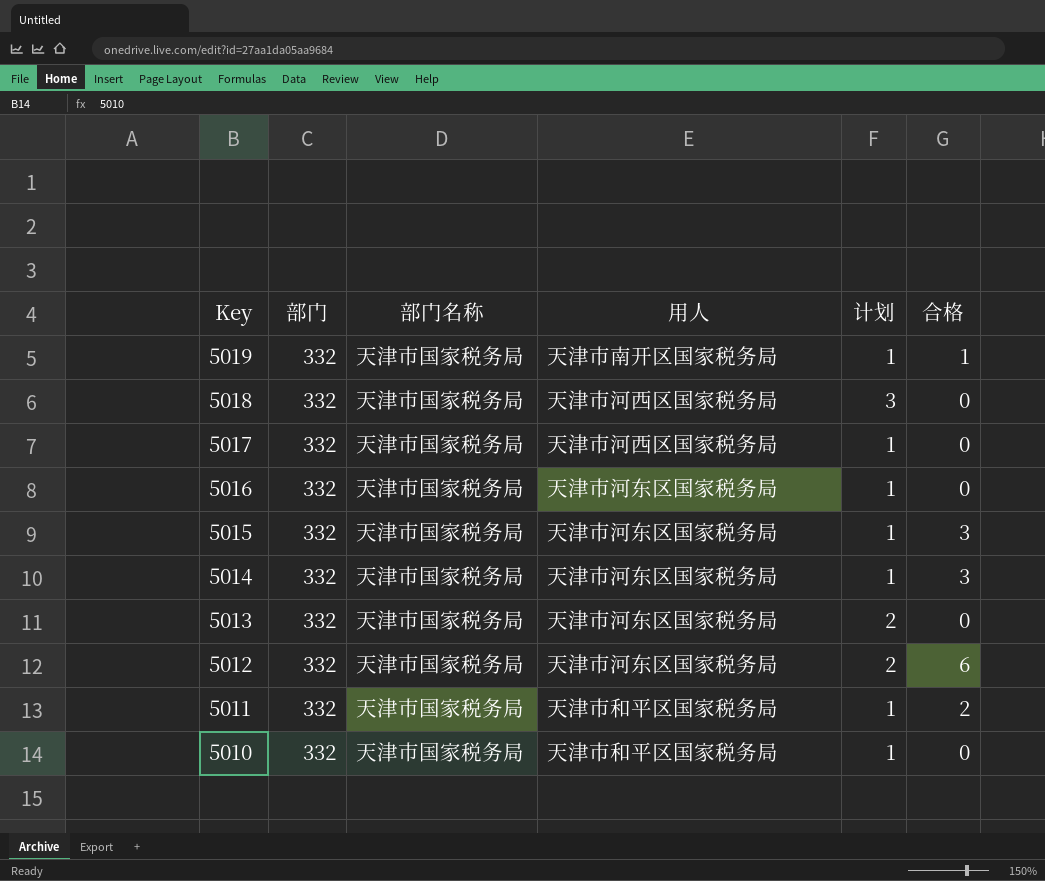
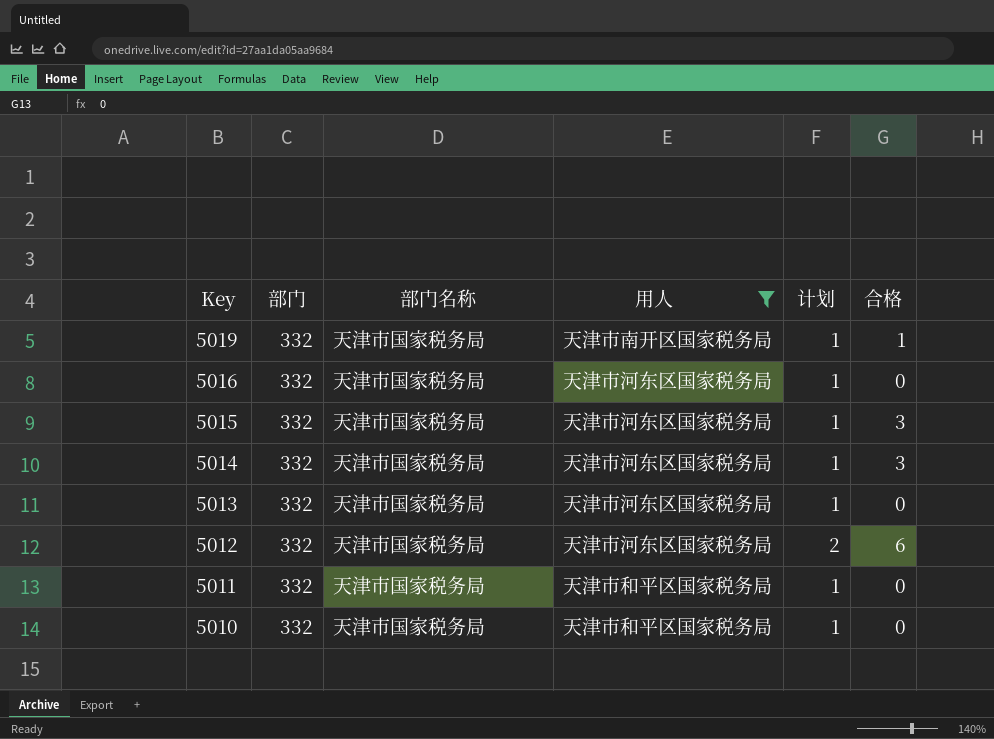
filter: none -> 用人 != 天津市河西区国家税务局
5013 | 计划: 2 -> 1
5011 | 合格: 2 -> 0

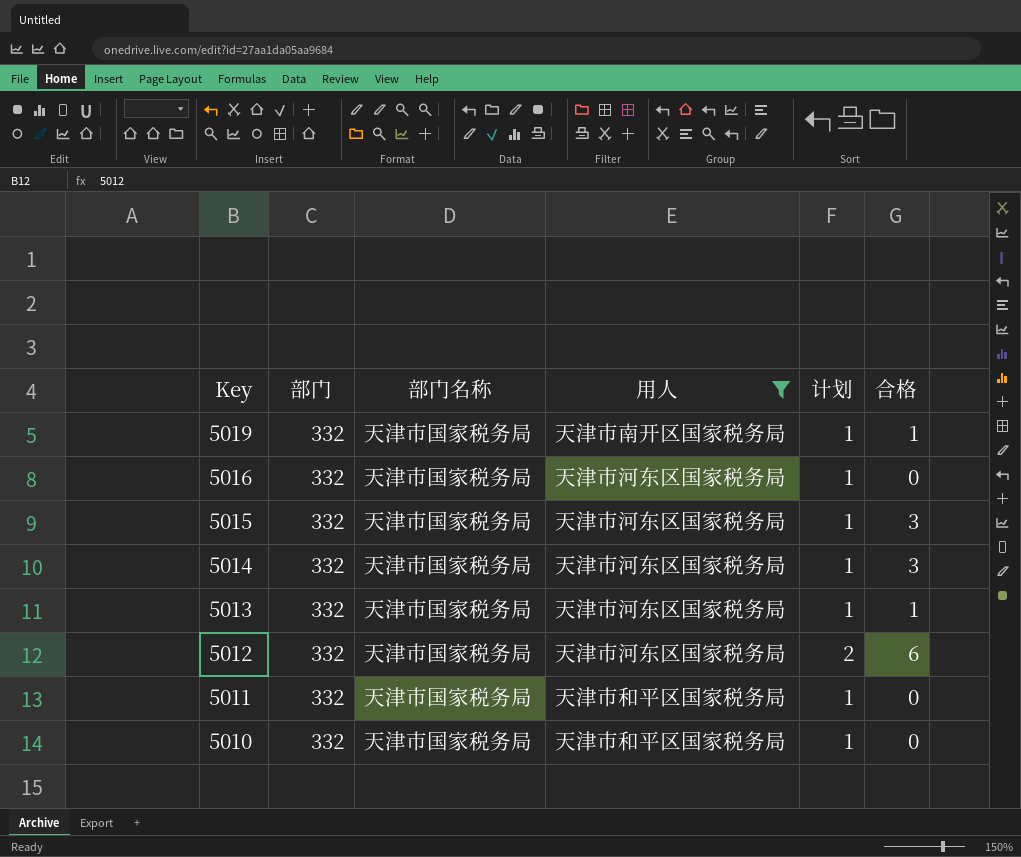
5013 | 合格: 0 -> 1

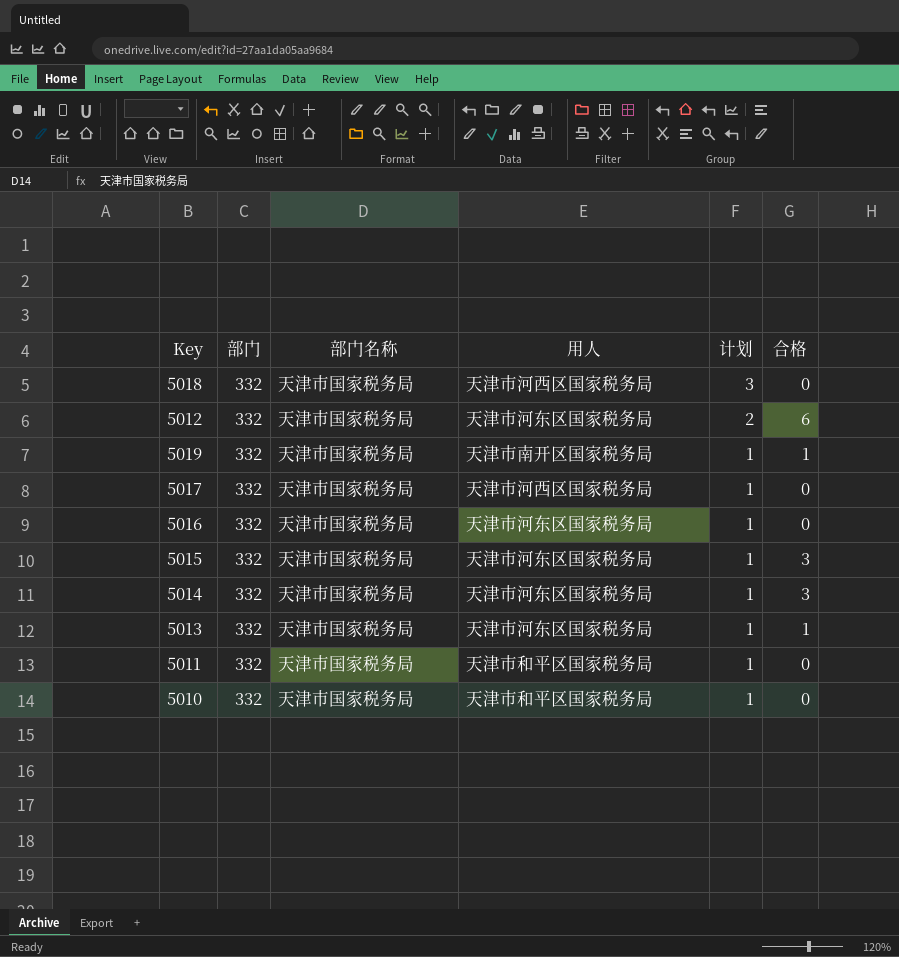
filter: 用人 != 天津市河西区国家税务局 -> none
row order: Key descending -> 计划 descending

